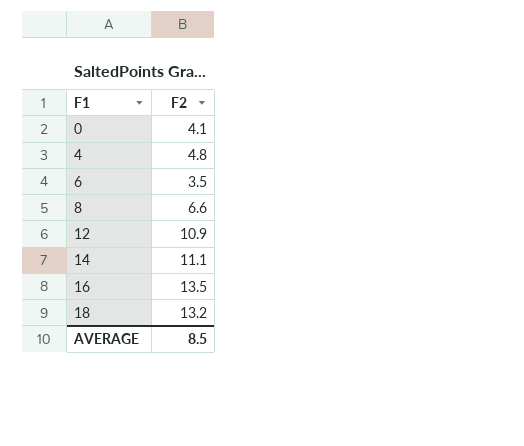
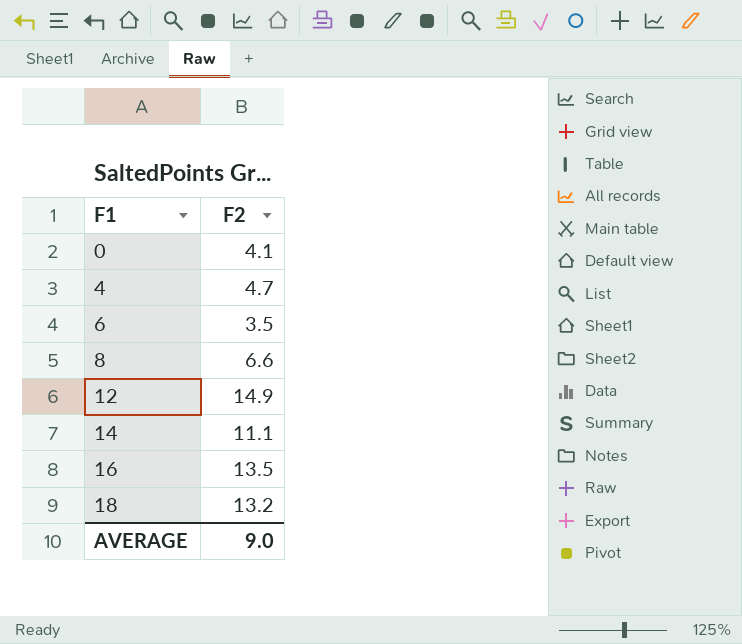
4 | F2: 4.8 -> 4.7
12 | F2: 10.9 -> 14.9
AVERAGE | F2: 8.5 -> 9.0

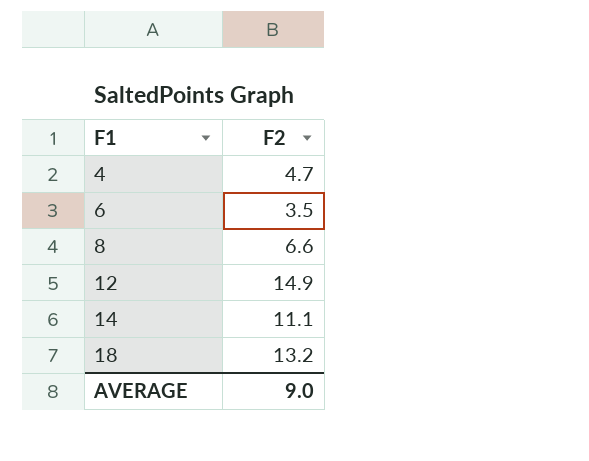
row 0: 4.1 -> none
row 16: 13.5 -> none

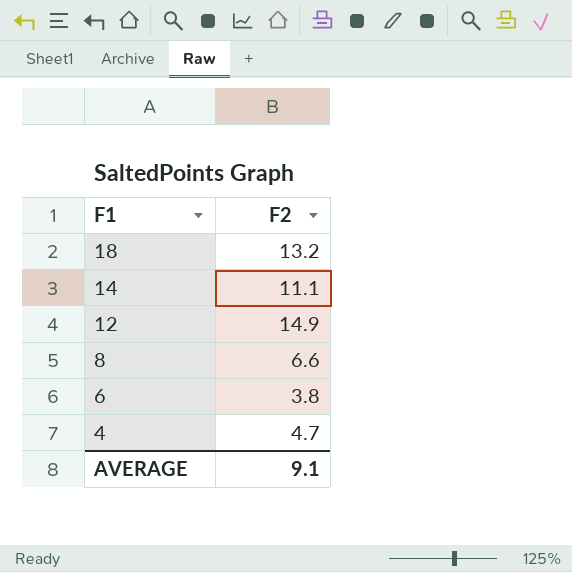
row order: F1 ascending -> F1 descending
6 | F2: 3.5 -> 3.8
AVERAGE | F2: 9.0 -> 9.1

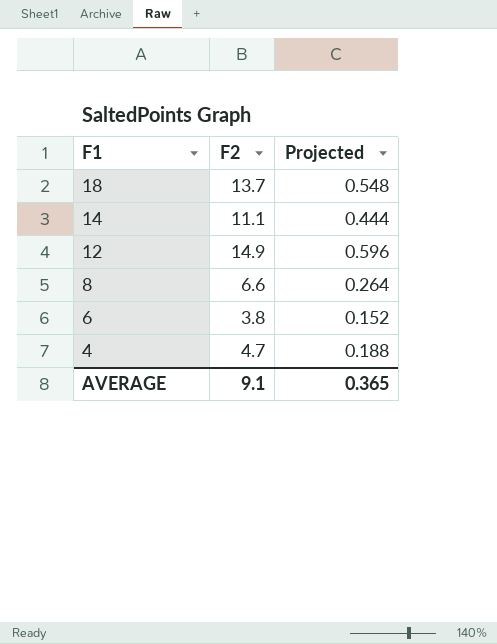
column Projected | formula: none -> [F2] * 0.04
18 | F2: 13.2 -> 13.7

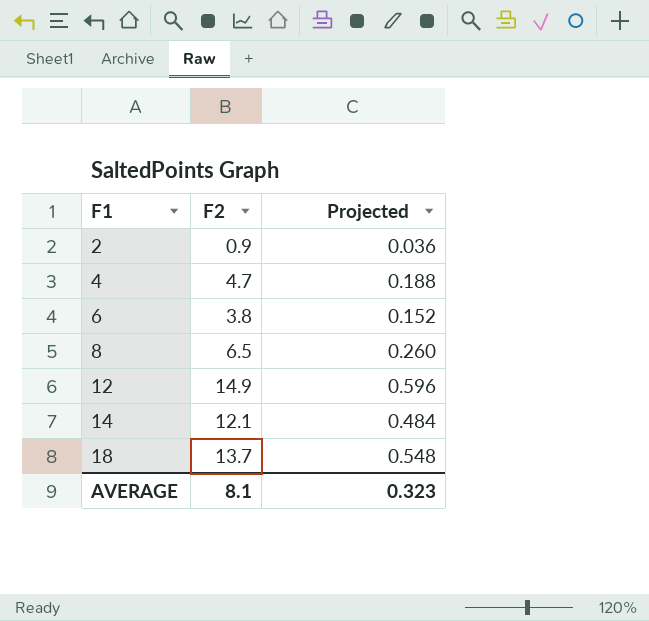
row order: F1 descending -> F1 ascending
row 2: none -> 0.9 | 0.036
8 | F2: 6.6 -> 6.5
8 | Projected: 0.264 -> 0.260
14 | F2: 11.1 -> 12.1
14 | Projected: 0.444 -> 0.484
AVERAGE | F2: 9.1 -> 8.1
AVERAGE | Projected: 0.365 -> 0.323

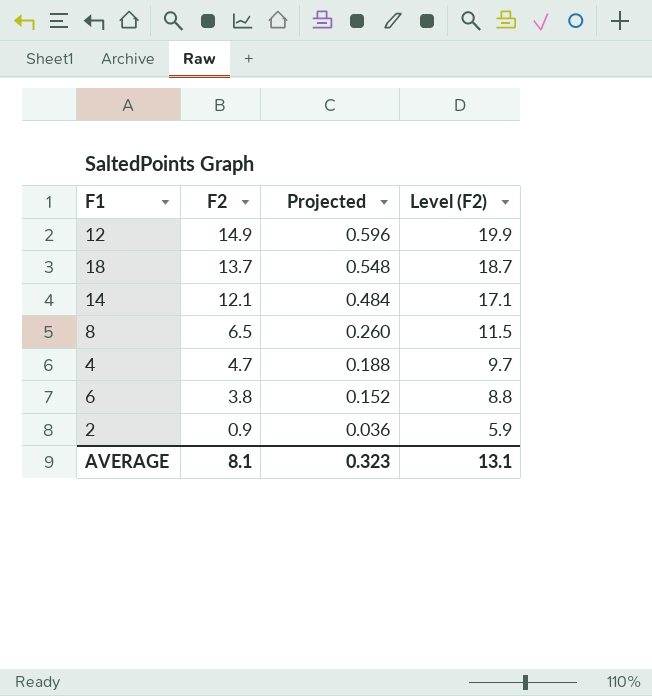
row order: F1 ascending -> F2 descending
column Level (F2) | formula: none -> [F2] + 5

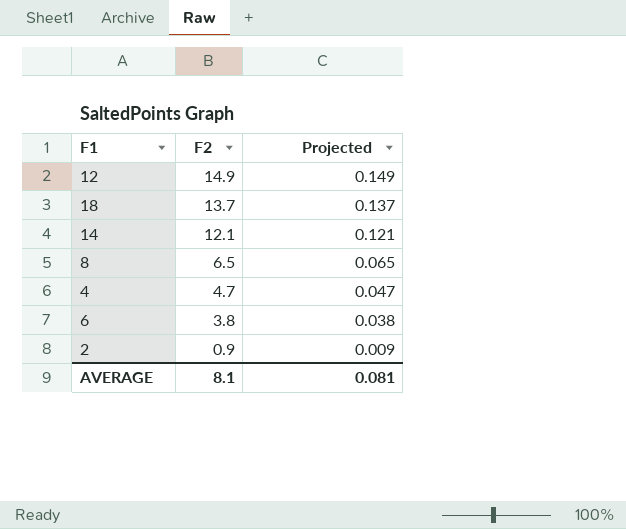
column Level (F2) | formula: [F2] + 5 -> none
column Projected | formula: [F2] * 0.04 -> [F2] * 0.01
AVERAGE | Projected: 0.323 -> 0.081

